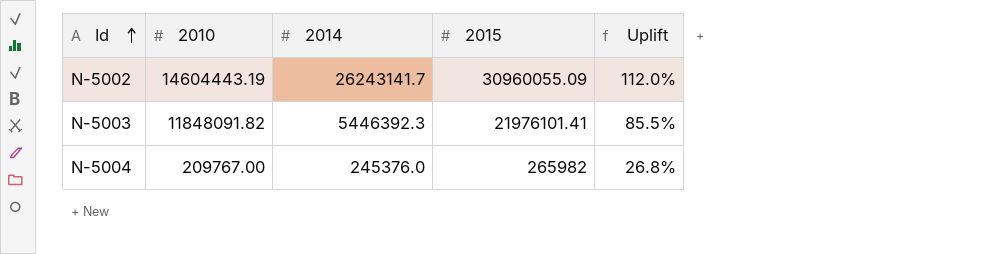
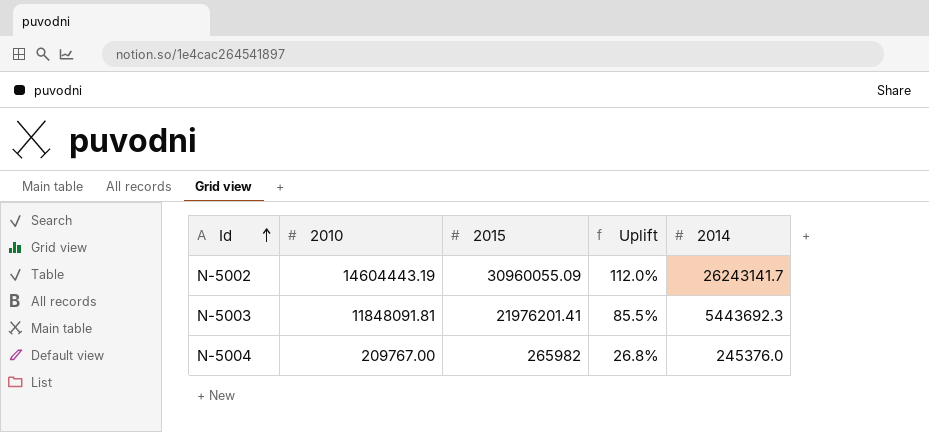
column 2014 | position: 3 -> 5
N-5003 | 2010: 11848091.82 -> 11848091.81
N-5003 | 2015: 21976101.41 -> 21976201.41
N-5003 | 2014: 5446392.3 -> 5443692.3

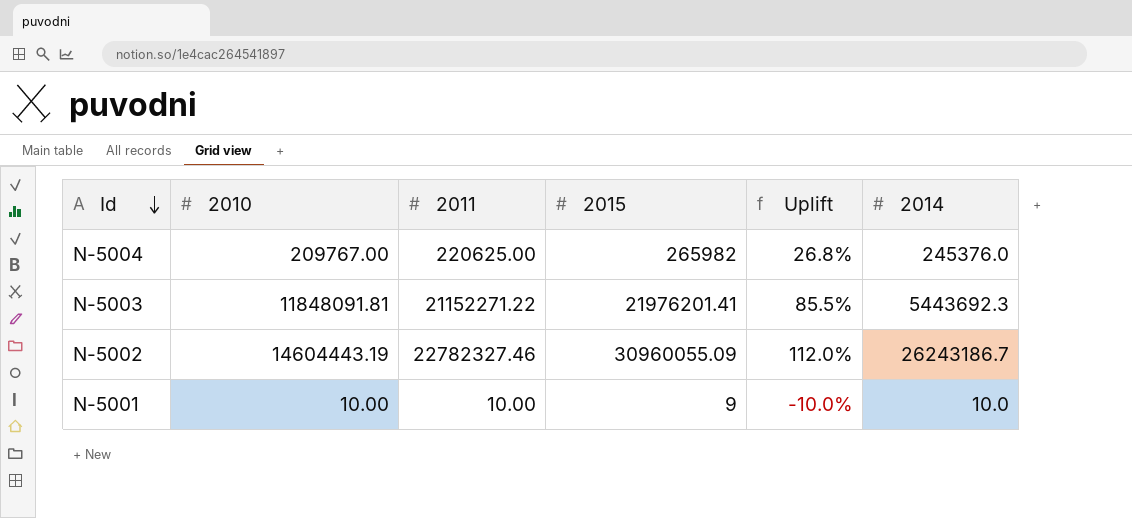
row order: Id ascending -> Id descending
column 2011 | position: none -> 3
N-5002 | 2014: 26243141.7 -> 26243186.7
row N-5001: none -> 10.00 | 10.00 | 9 | -10.0% | 10.0

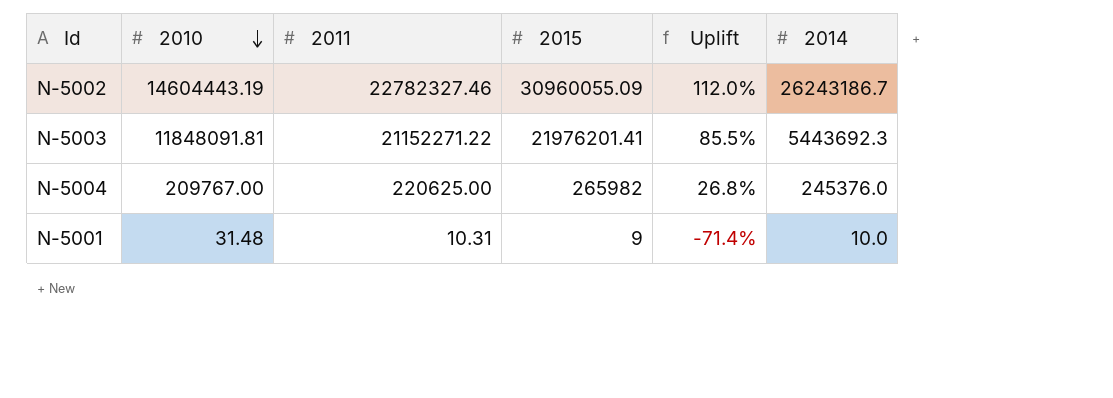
row order: Id descending -> 2010 descending
N-5001 | 2010: 10.00 -> 31.48
N-5001 | 2011: 10.00 -> 10.31
N-5001 | Uplift: -10.0% -> -71.4%

